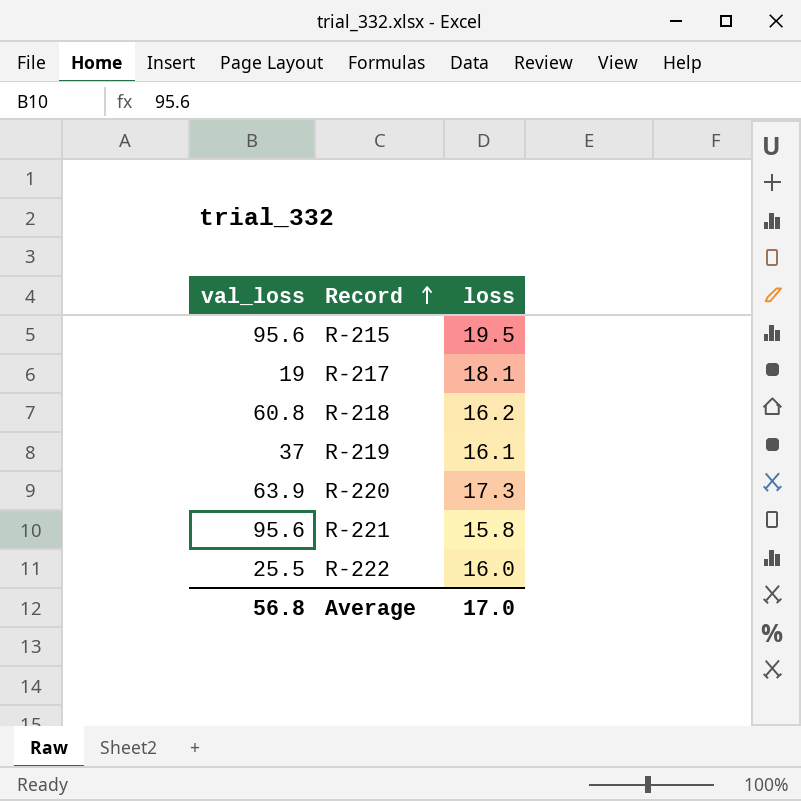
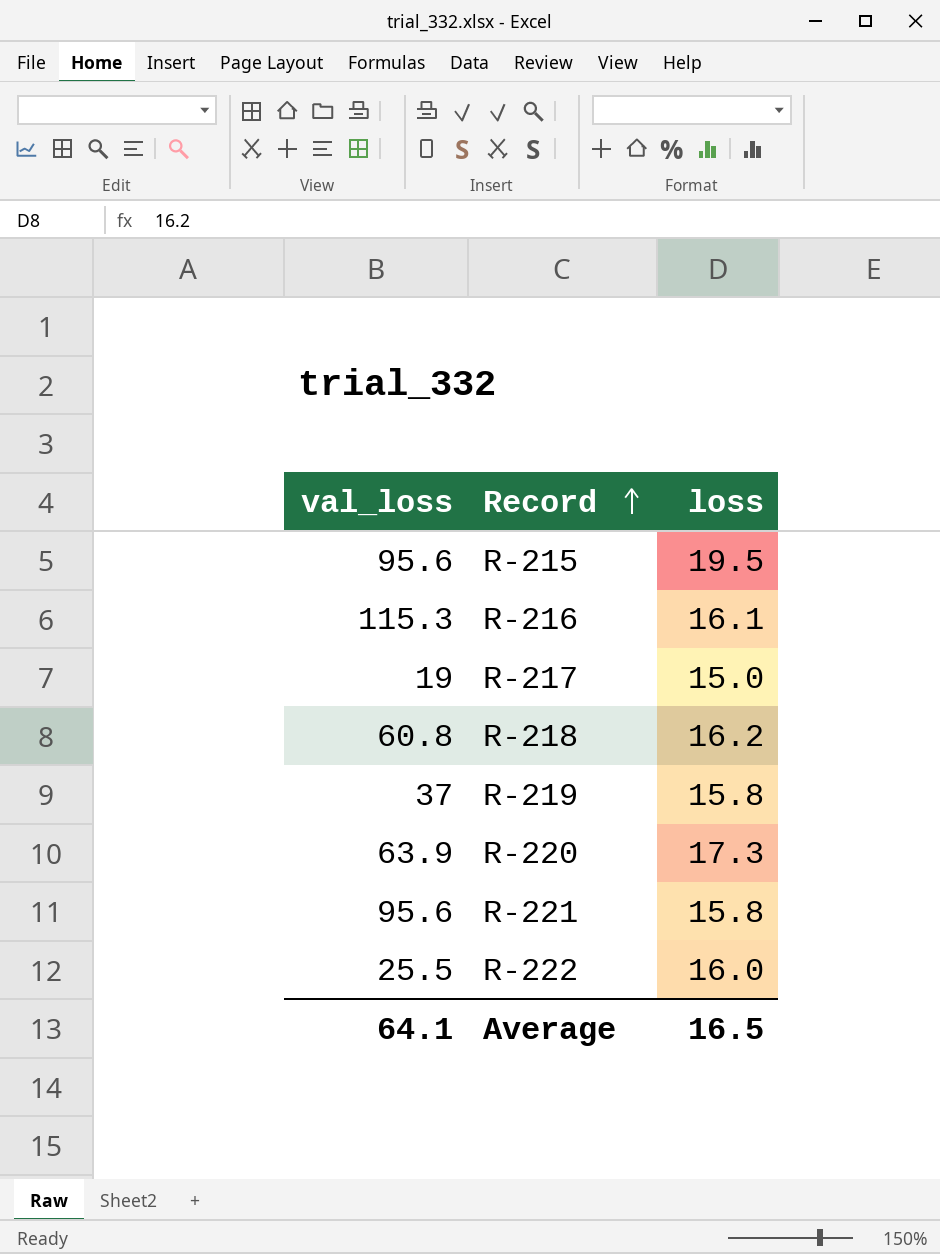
row R-216: none -> 115.3 | 16.1
R-217 | loss: 18.1 -> 15.0
R-219 | loss: 16.1 -> 15.8
Average | val_loss: 56.8 -> 64.1
Average | loss: 17.0 -> 16.5

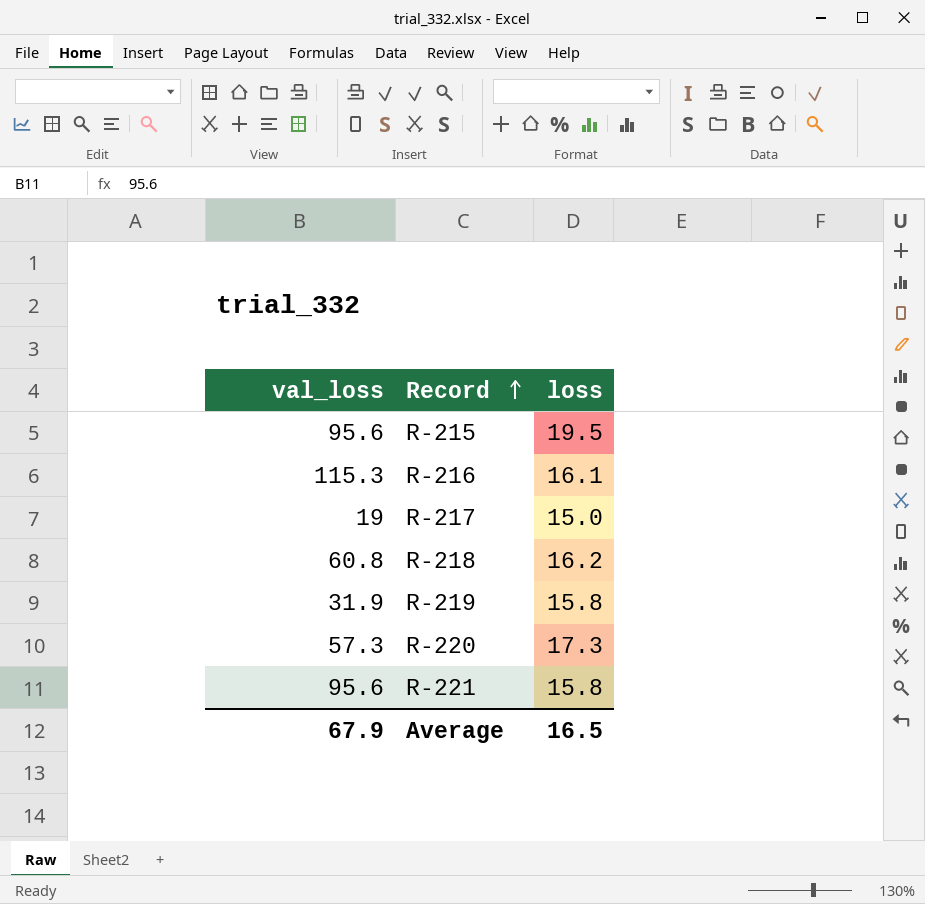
row R-222: 25.5 | 16.0 -> none
R-219 | val_loss: 37 -> 31.9
R-220 | val_loss: 63.9 -> 57.3
Average | val_loss: 64.1 -> 67.9

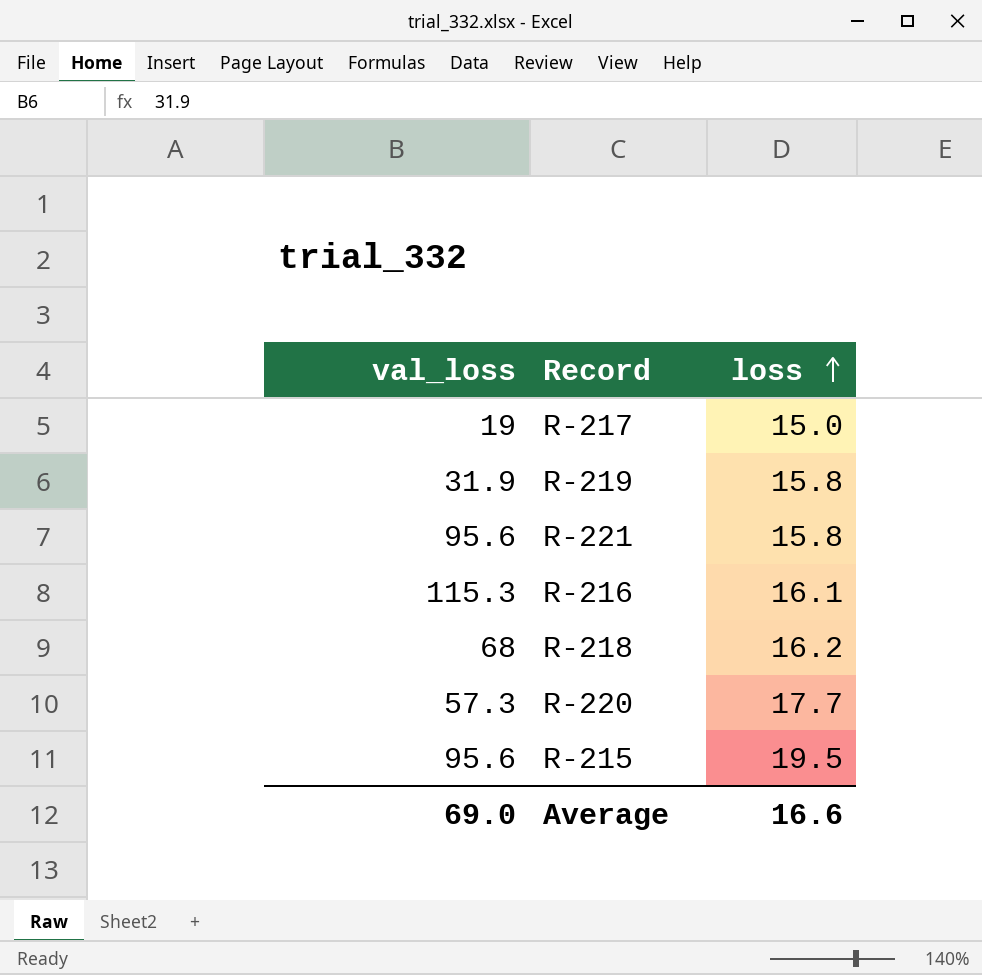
row order: Record ascending -> loss ascending
R-218 | val_loss: 60.8 -> 68
R-220 | loss: 17.3 -> 17.7
Average | val_loss: 67.9 -> 69.0
Average | loss: 16.5 -> 16.6

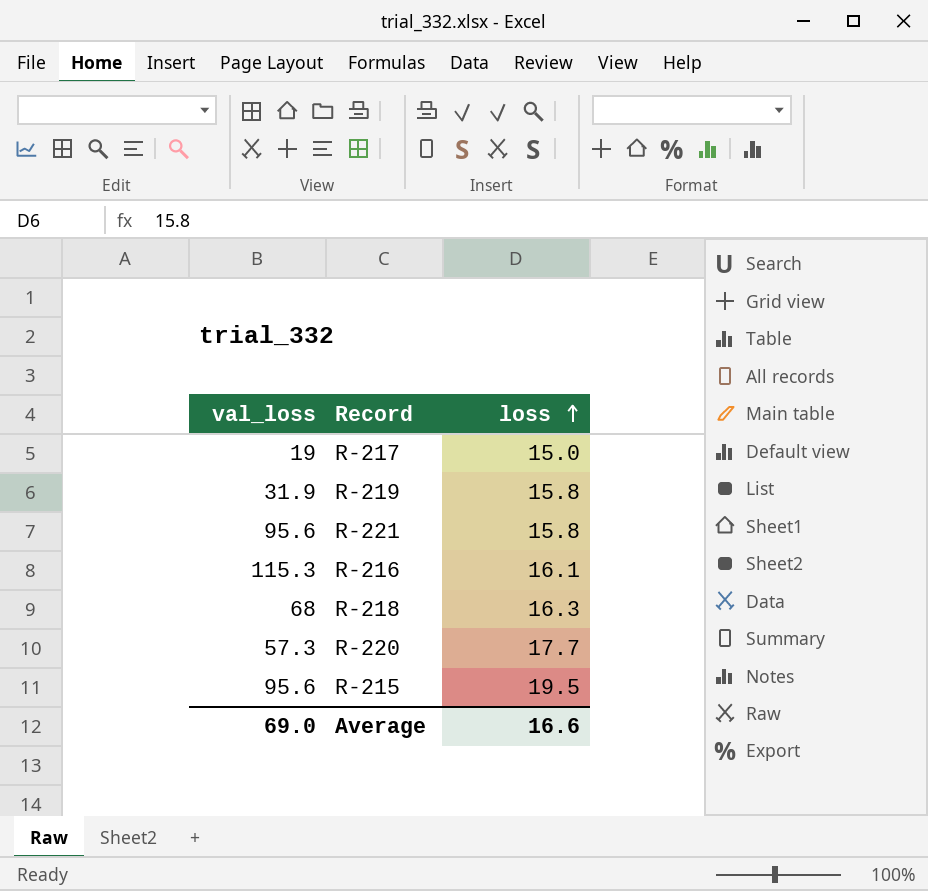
R-218 | loss: 16.2 -> 16.3

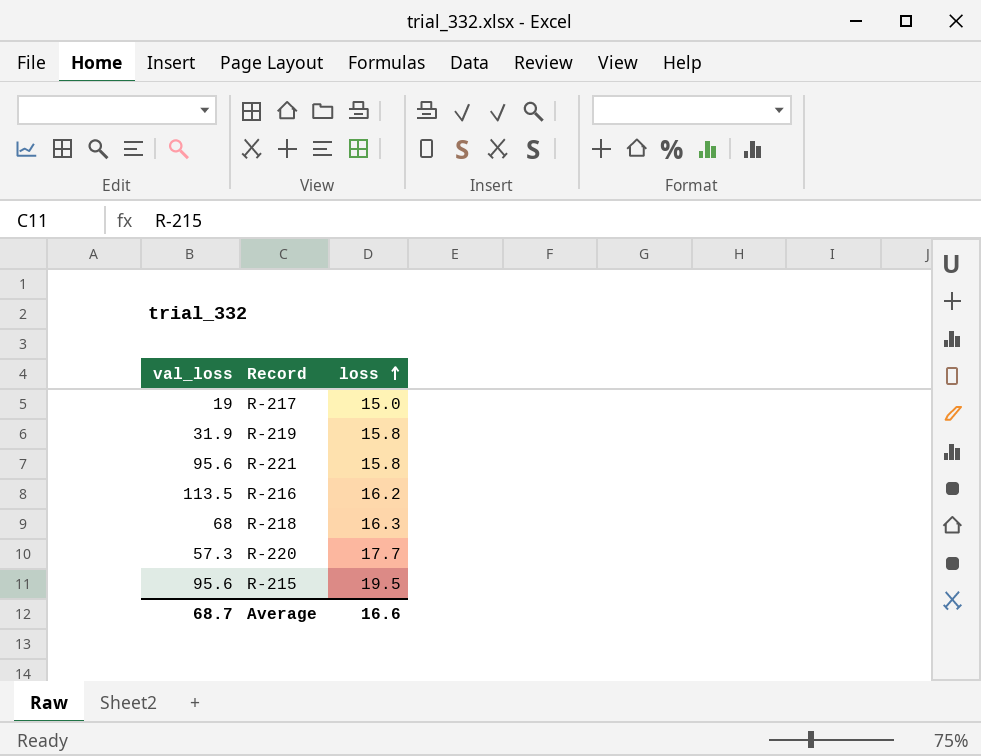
R-216 | val_loss: 115.3 -> 113.5
R-216 | loss: 16.1 -> 16.2
Average | val_loss: 69.0 -> 68.7

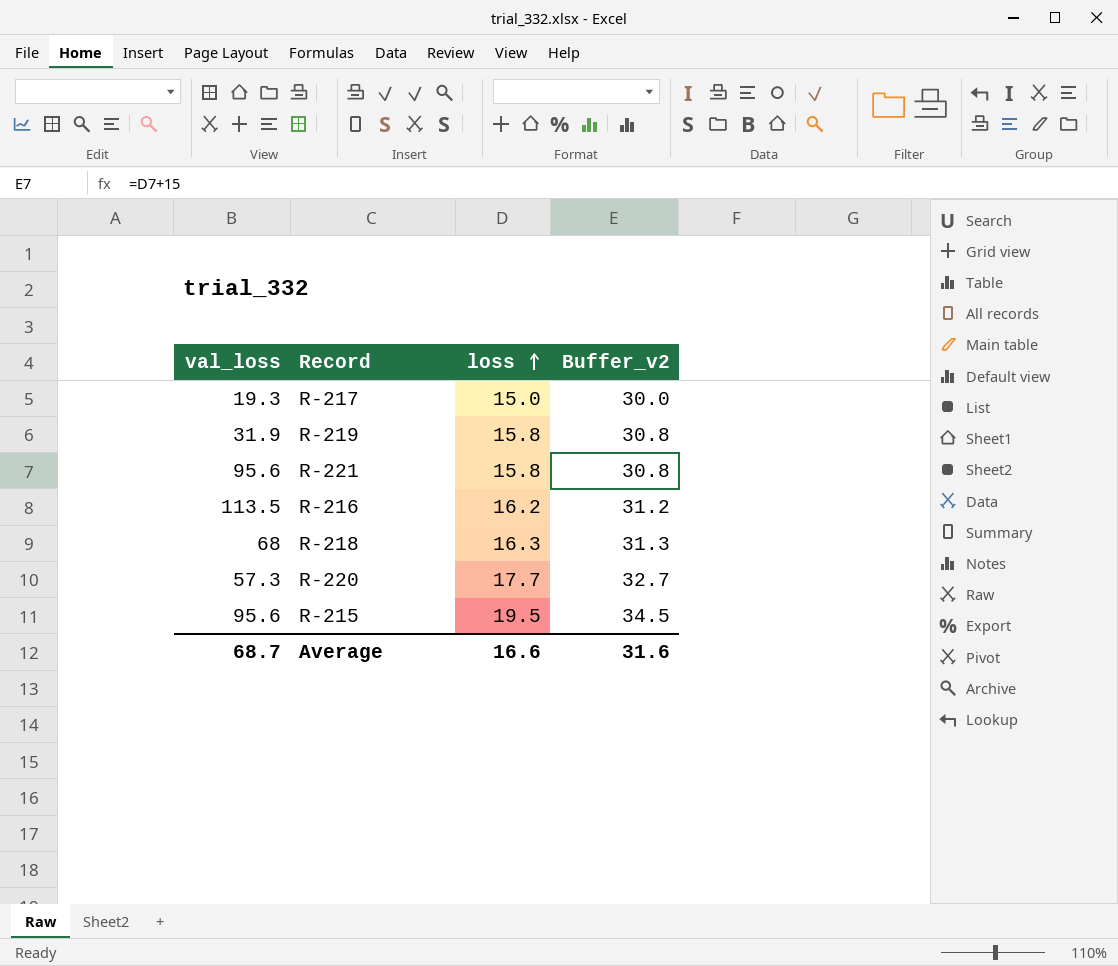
column Buffer_v2 | formula: none -> [loss] + 15
R-217 | val_loss: 19 -> 19.3

